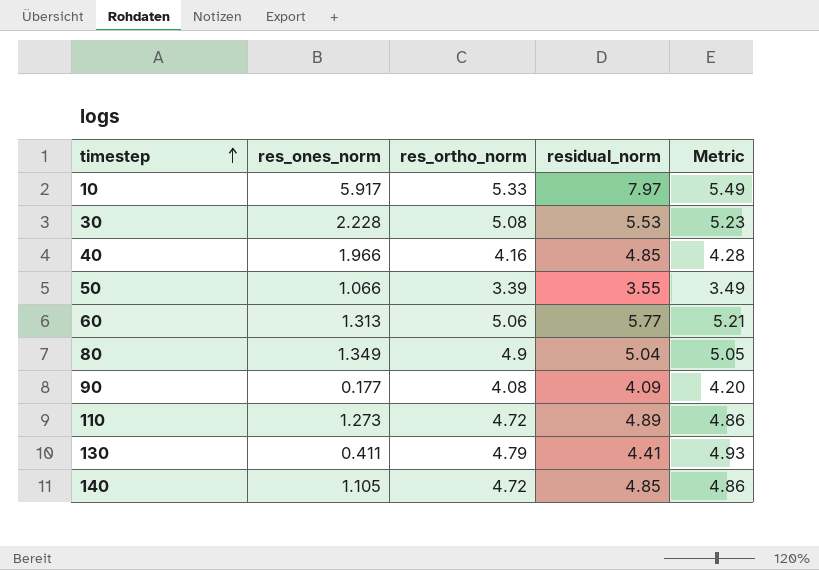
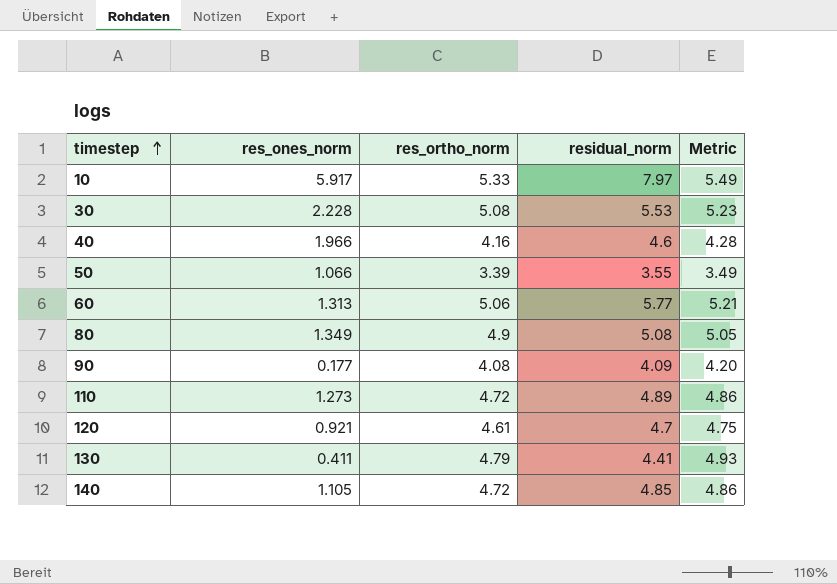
40 | residual_norm: 4.85 -> 4.6
80 | residual_norm: 5.04 -> 5.08
row 120: none -> 0.921 | 4.61 | 4.7 | 4.75

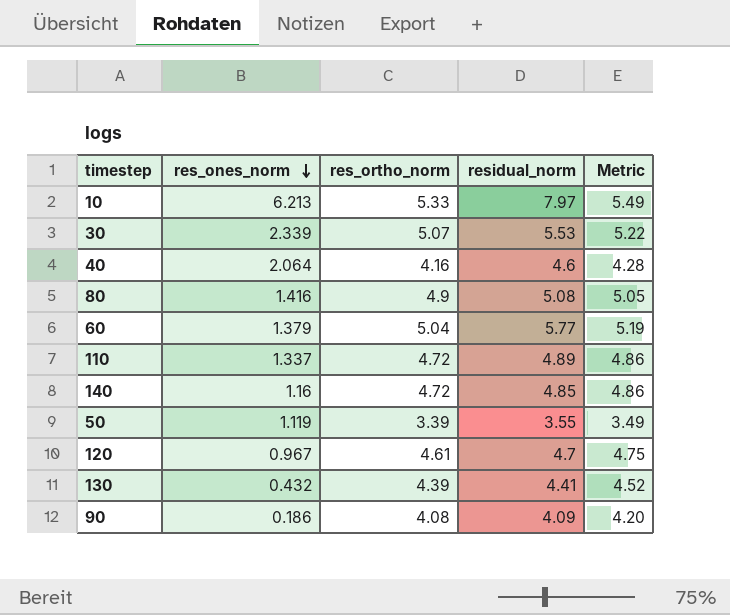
row order: timestep ascending -> res_ones_norm descending
10 | res_ones_norm: 5.917 -> 6.213
30 | res_ones_norm: 2.228 -> 2.339
30 | res_ortho_norm: 5.08 -> 5.07
30 | Metric: 5.23 -> 5.22
40 | res_ones_norm: 1.966 -> 2.064
80 | res_ones_norm: 1.349 -> 1.416
60 | res_ones_norm: 1.313 -> 1.379
60 | res_ortho_norm: 5.06 -> 5.04
60 | Metric: 5.21 -> 5.19
110 | res_ones_norm: 1.273 -> 1.337
140 | res_ones_norm: 1.105 -> 1.16
50 | res_ones_norm: 1.066 -> 1.119
120 | res_ones_norm: 0.921 -> 0.967
130 | res_ones_norm: 0.411 -> 0.432
130 | res_ortho_norm: 4.79 -> 4.39
130 | Metric: 4.93 -> 4.52
90 | res_ones_norm: 0.177 -> 0.186

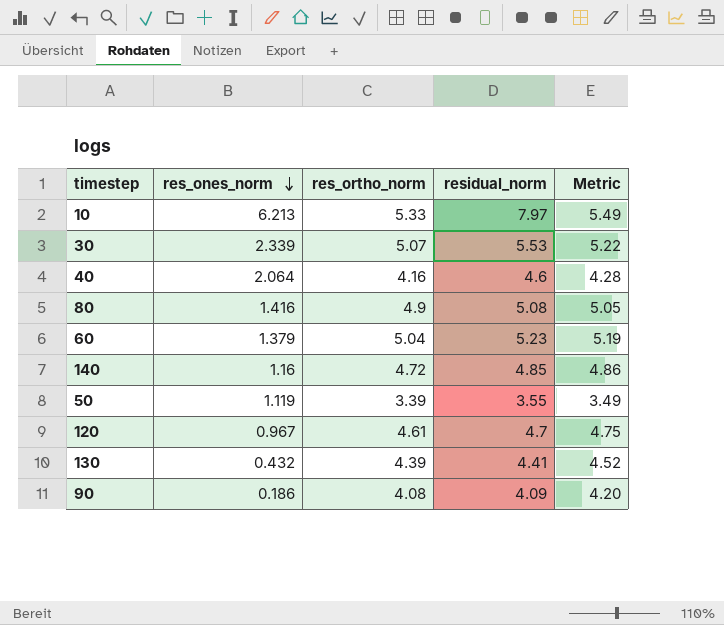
row 110: 1.337 | 4.72 | 4.89 | 4.86 -> none
60 | residual_norm: 5.77 -> 5.23

